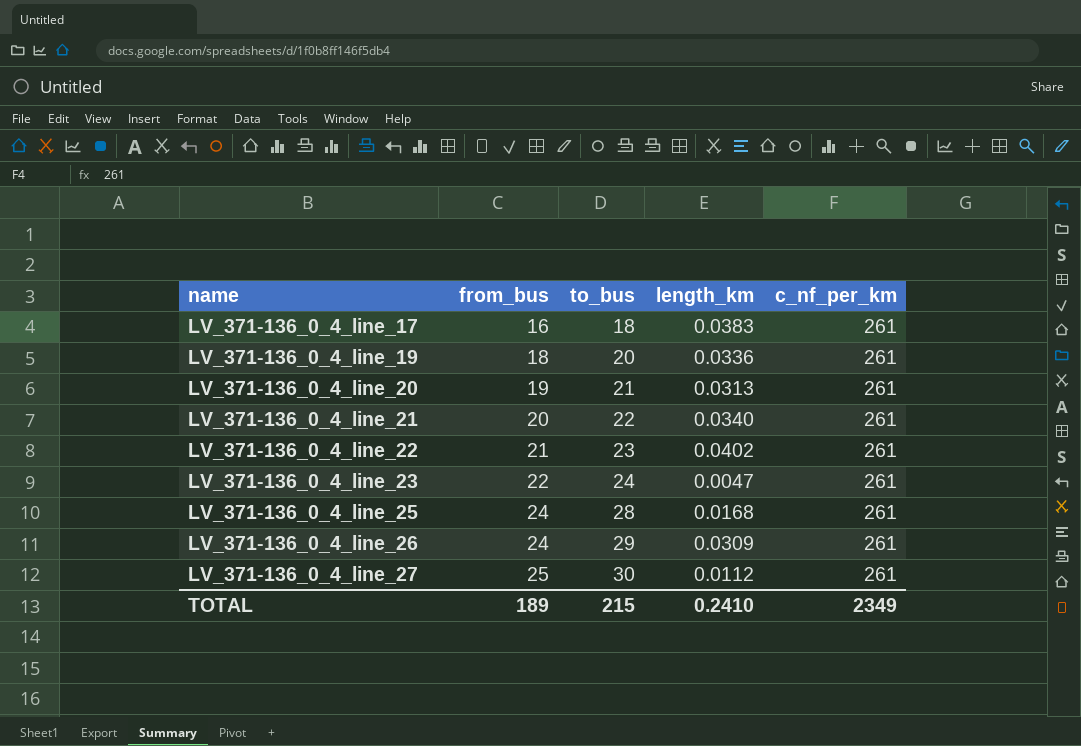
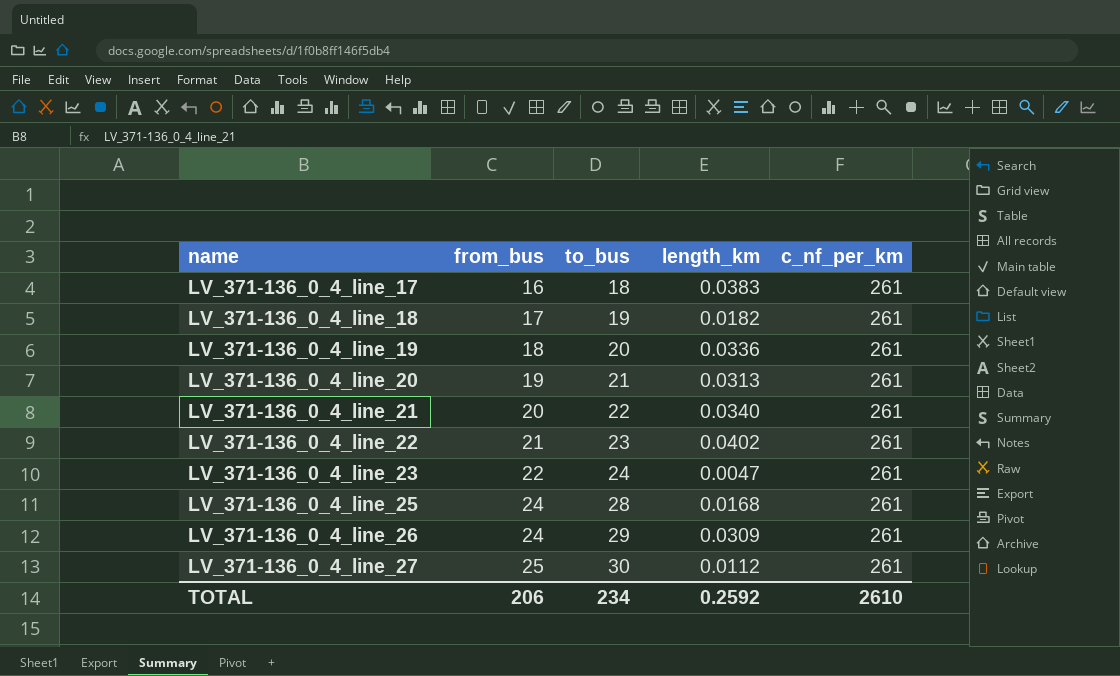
row LV_371-136_0_4_line_18: none -> 17 | 19 | 0.0182 | 261
TOTAL | from_bus: 189 -> 206
TOTAL | to_bus: 215 -> 234
TOTAL | length_km: 0.2410 -> 0.2592
TOTAL | c_nf_per_km: 2349 -> 2610

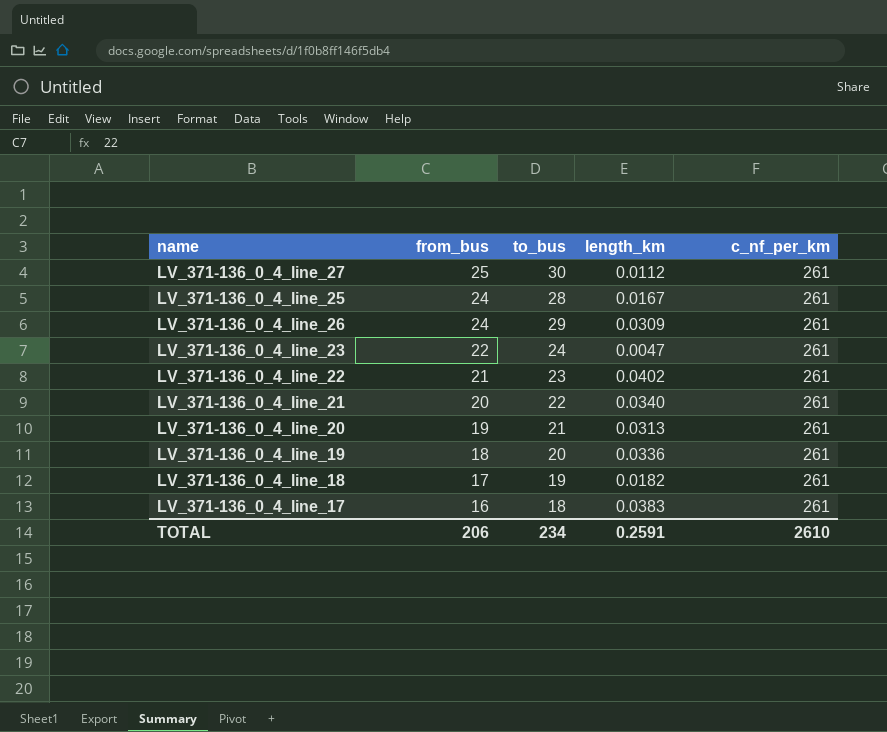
row order: name ascending -> from_bus descending
LV_371-136_0_4_line_25 | length_km: 0.0168 -> 0.0167
TOTAL | length_km: 0.2592 -> 0.2591

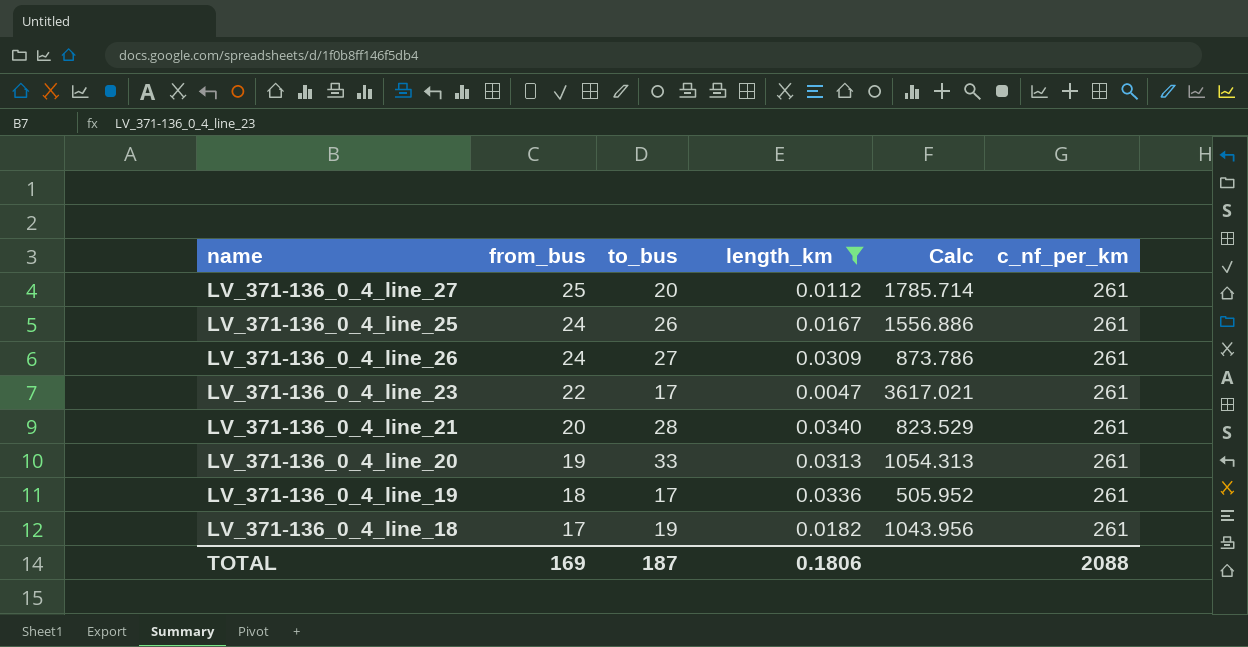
filter: none -> length_km <= 0.0340
column Calc | formula: none -> [to_bus] / [length_km]
LV_371-136_0_4_line_27 | to_bus: 30 -> 20
LV_371-136_0_4_line_25 | to_bus: 28 -> 26
LV_371-136_0_4_line_26 | to_bus: 29 -> 27
LV_371-136_0_4_line_23 | to_bus: 24 -> 17
LV_371-136_0_4_line_21 | to_bus: 22 -> 28
LV_371-136_0_4_line_20 | to_bus: 21 -> 33
LV_371-136_0_4_line_19 | to_bus: 20 -> 17
TOTAL | from_bus: 206 -> 169
TOTAL | to_bus: 234 -> 187
TOTAL | length_km: 0.2591 -> 0.1806
TOTAL | c_nf_per_km: 2610 -> 2088

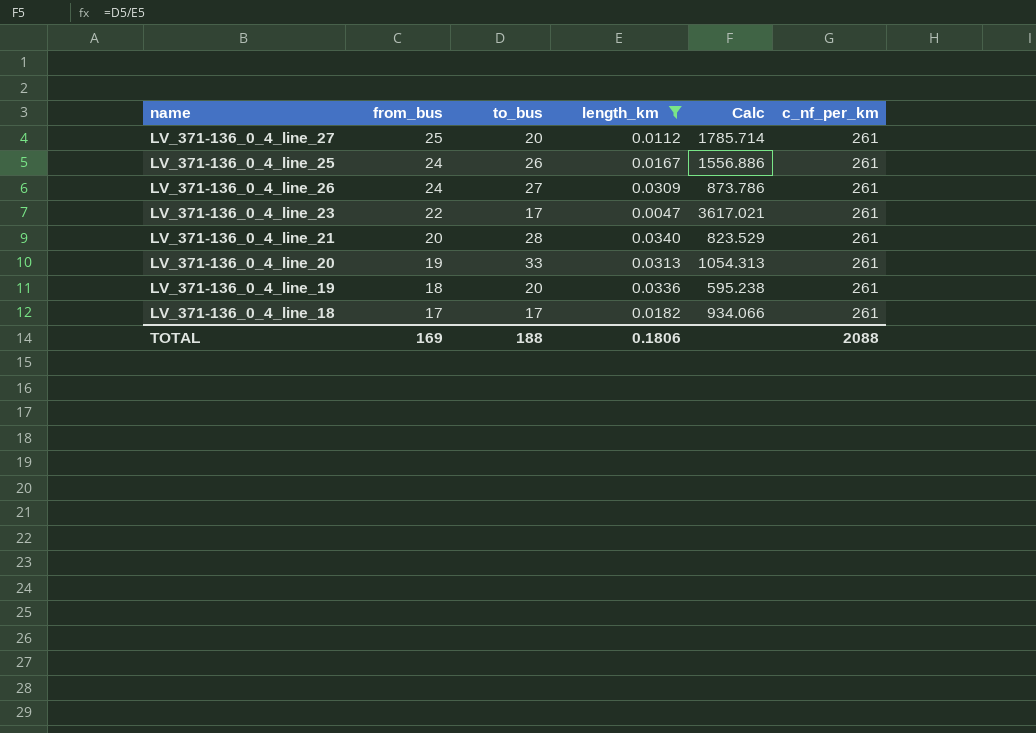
LV_371-136_0_4_line_19 | to_bus: 17 -> 20
LV_371-136_0_4_line_19 | Calc: 505.952 -> 595.238
LV_371-136_0_4_line_18 | to_bus: 19 -> 17
LV_371-136_0_4_line_18 | Calc: 1043.956 -> 934.066
TOTAL | to_bus: 187 -> 188

